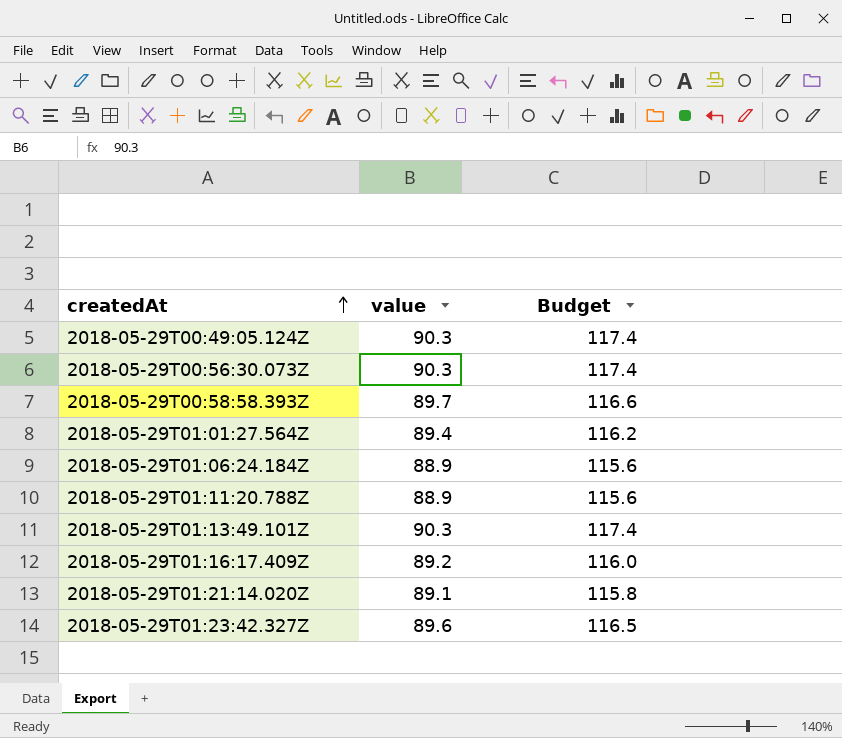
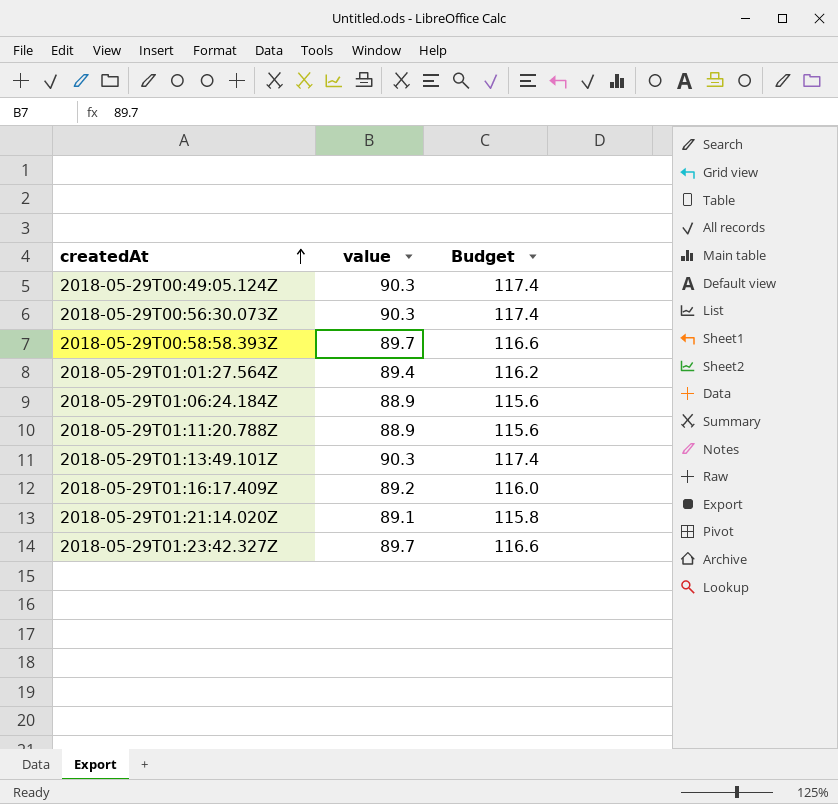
2018-05-29T01:23:42.327Z | value: 89.6 -> 89.7
2018-05-29T01:23:42.327Z | Budget: 116.5 -> 116.6

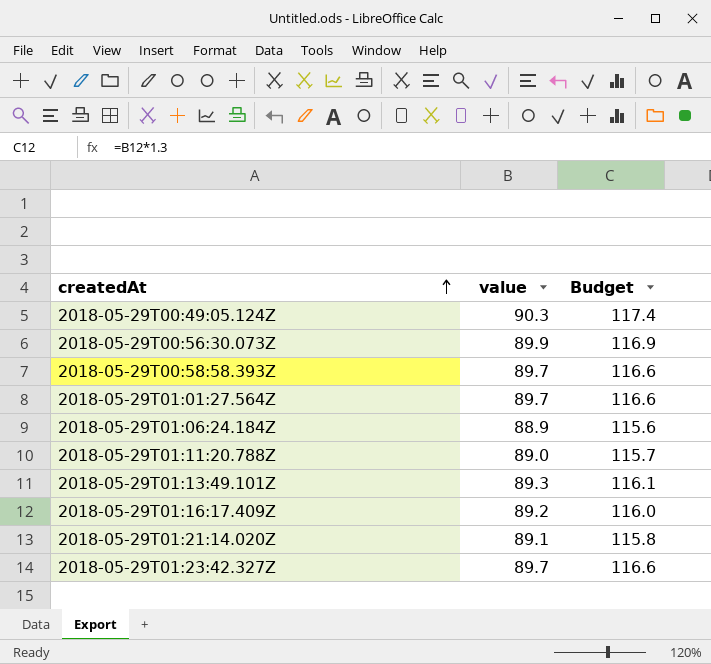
2018-05-29T00:56:30.073Z | value: 90.3 -> 89.9
2018-05-29T00:56:30.073Z | Budget: 117.4 -> 116.9
2018-05-29T01:01:27.564Z | value: 89.4 -> 89.7
2018-05-29T01:01:27.564Z | Budget: 116.2 -> 116.6
2018-05-29T01:11:20.788Z | value: 88.9 -> 89.0
2018-05-29T01:11:20.788Z | Budget: 115.6 -> 115.7
2018-05-29T01:13:49.101Z | value: 90.3 -> 89.3
2018-05-29T01:13:49.101Z | Budget: 117.4 -> 116.1

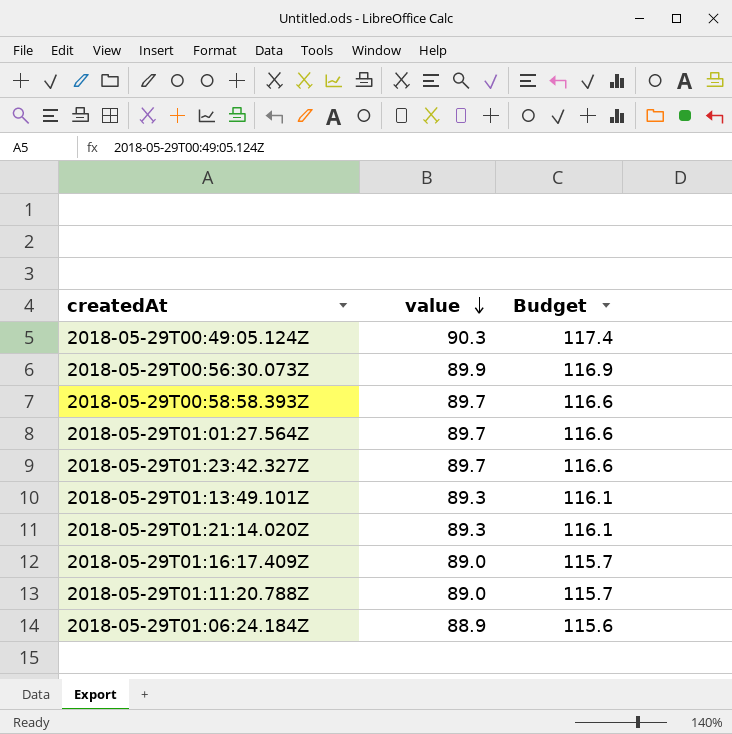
row order: createdAt ascending -> value descending
2018-05-29T01:21:14.020Z | value: 89.1 -> 89.3
2018-05-29T01:21:14.020Z | Budget: 115.8 -> 116.1
2018-05-29T01:16:17.409Z | value: 89.2 -> 89.0
2018-05-29T01:16:17.409Z | Budget: 116.0 -> 115.7

